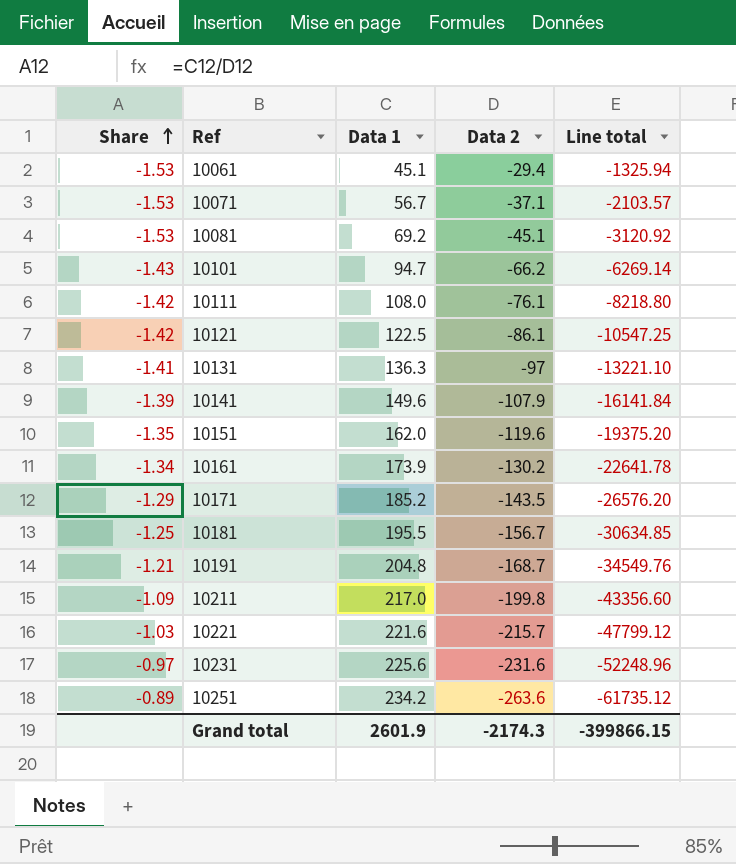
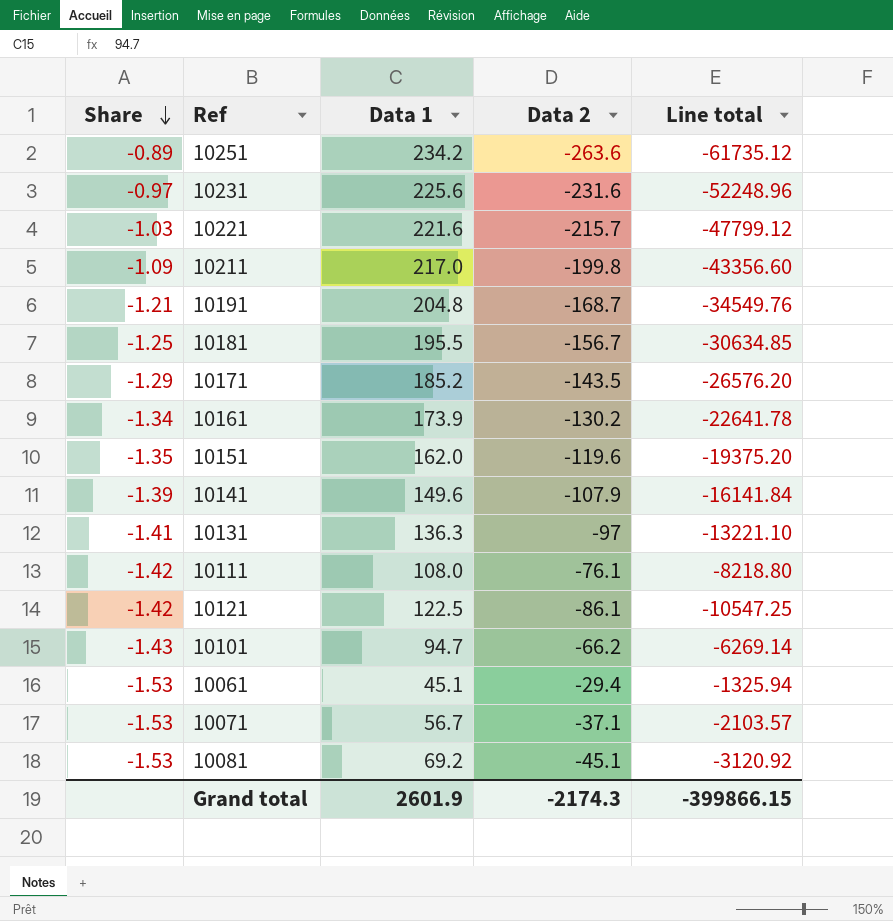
row order: Share ascending -> Share descending

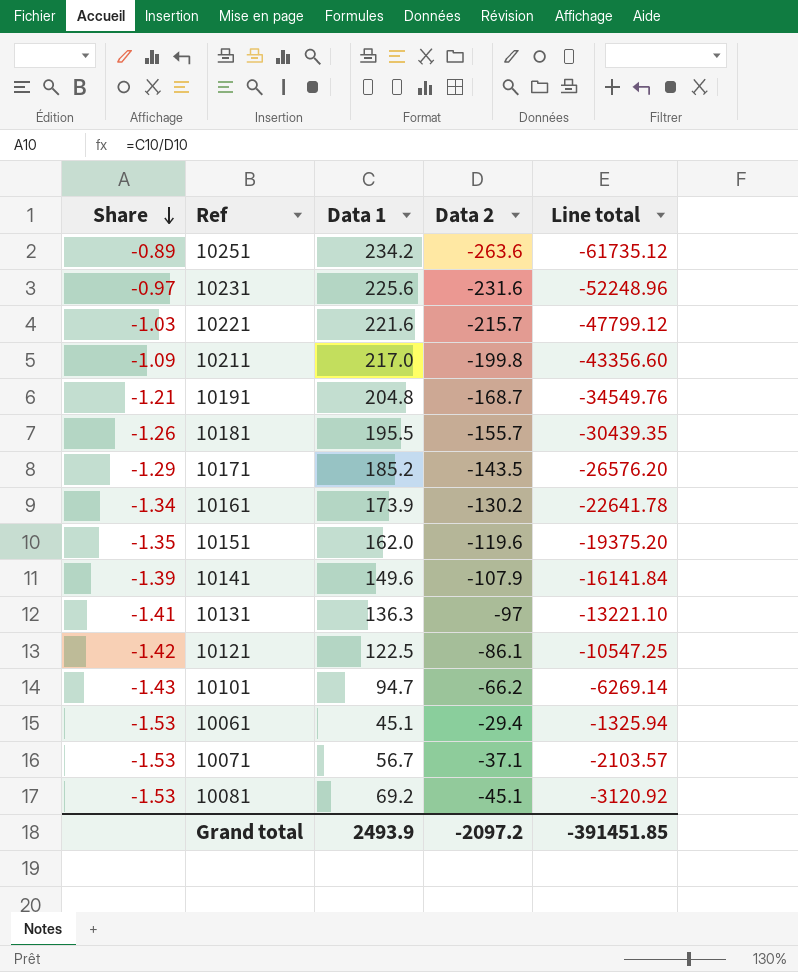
row 10111: -1.42 | 108.0 | -76.1 | -8218.80 -> none
10181 | Share: -1.25 -> -1.26
10181 | Data 2: -156.7 -> -155.7
10181 | Line total: -30634.85 -> -30439.35
Grand total | Data 1: 2601.9 -> 2493.9
Grand total | Data 2: -2174.3 -> -2097.2
Grand total | Line total: -399866.15 -> -391451.85

